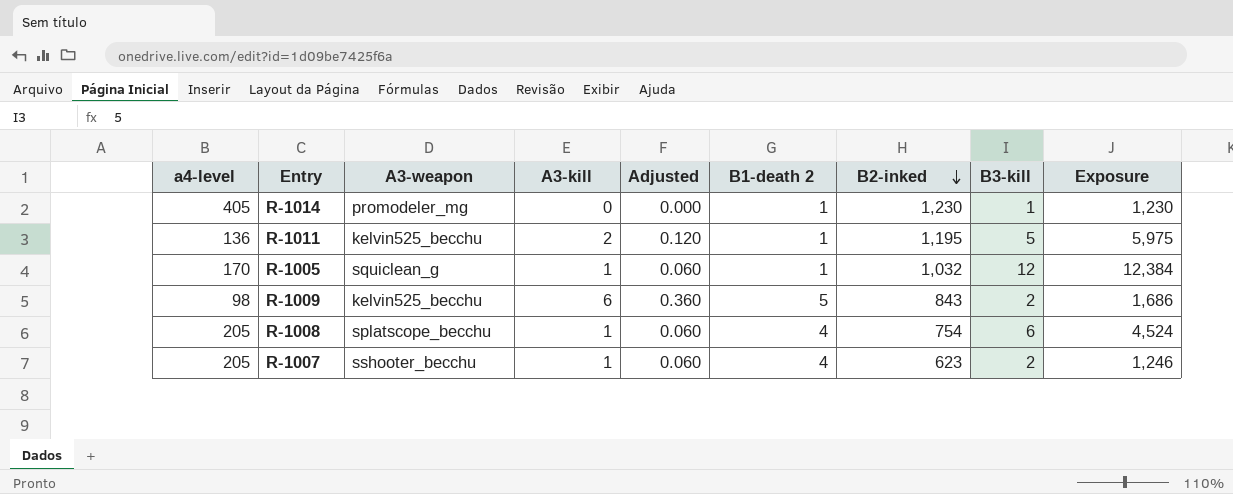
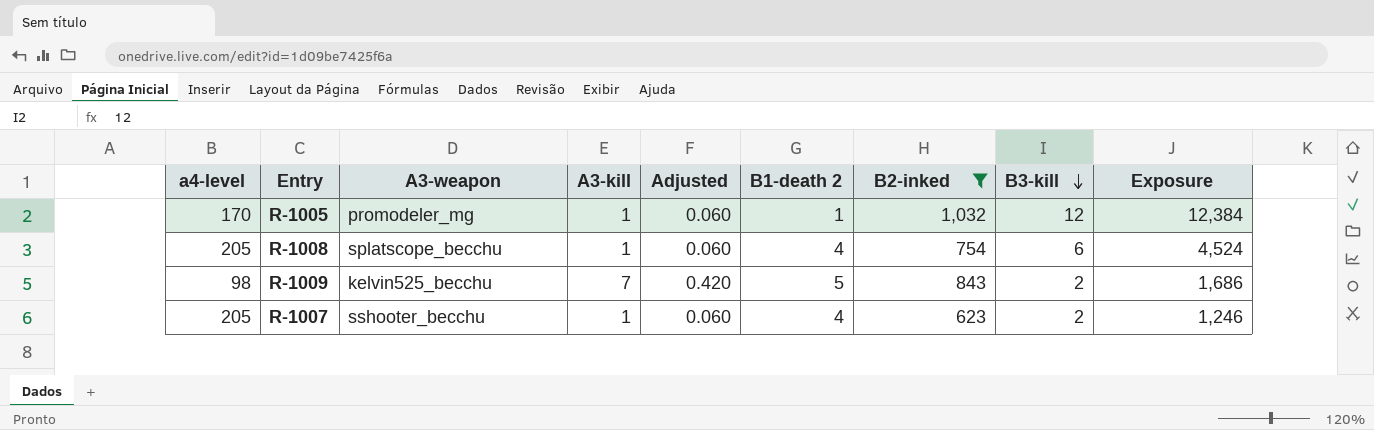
filter: none -> B2-inked <= 1,032
row order: B2-inked descending -> B3-kill descending
R-1005 | A3-weapon: squiclean_g -> promodeler_mg
R-1009 | A3-kill: 6 -> 7
R-1009 | Adjusted: 0.360 -> 0.420

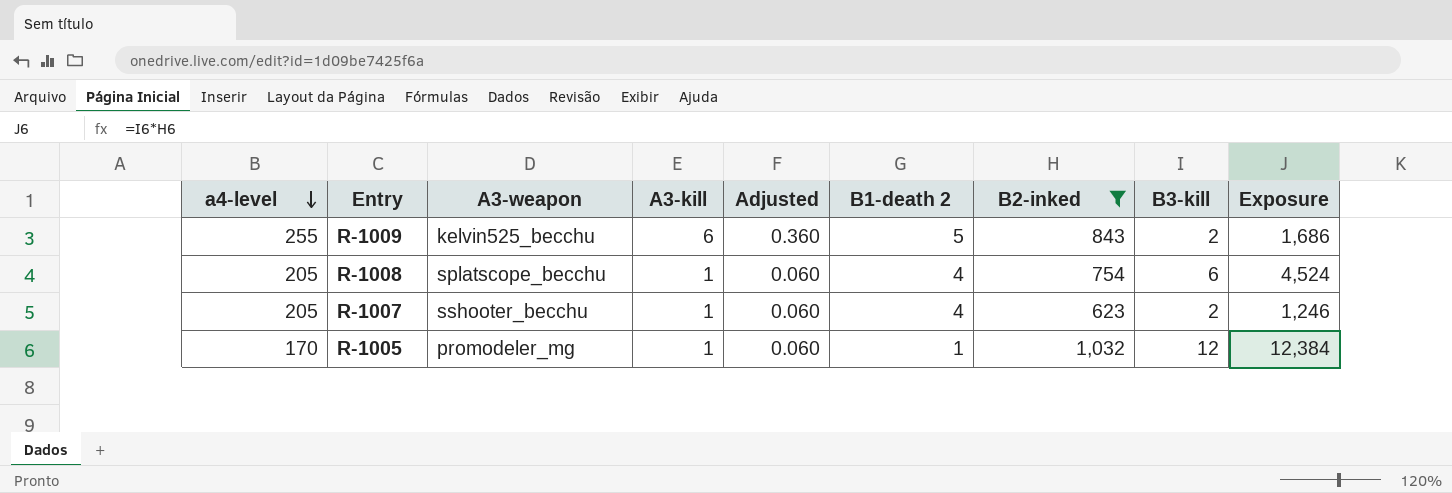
row order: B3-kill descending -> a4-level descending
R-1009 | a4-level: 98 -> 255
R-1009 | A3-kill: 7 -> 6
R-1009 | Adjusted: 0.420 -> 0.360

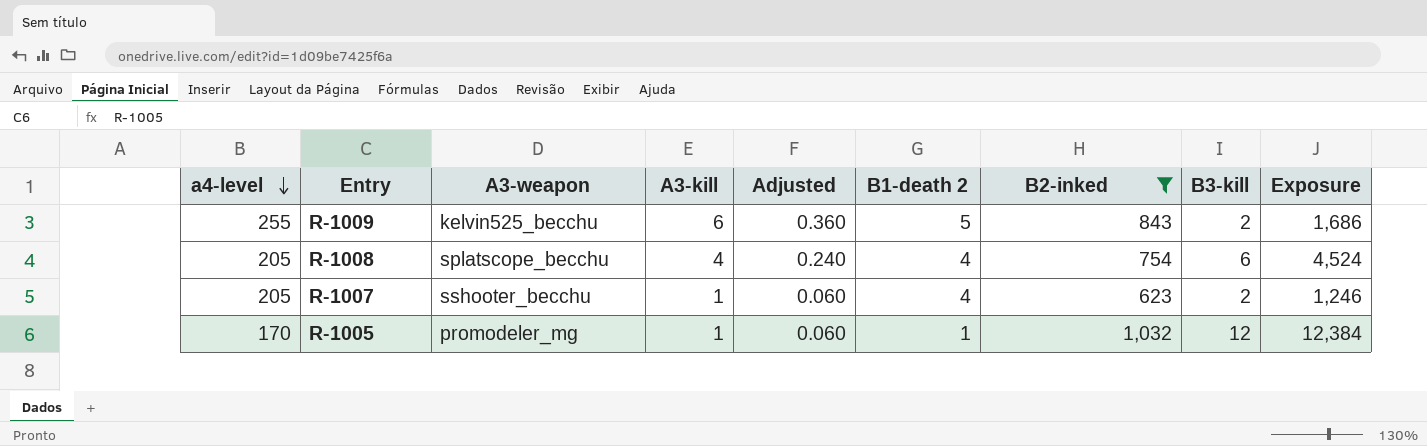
R-1008 | A3-kill: 1 -> 4
R-1008 | Adjusted: 0.060 -> 0.240

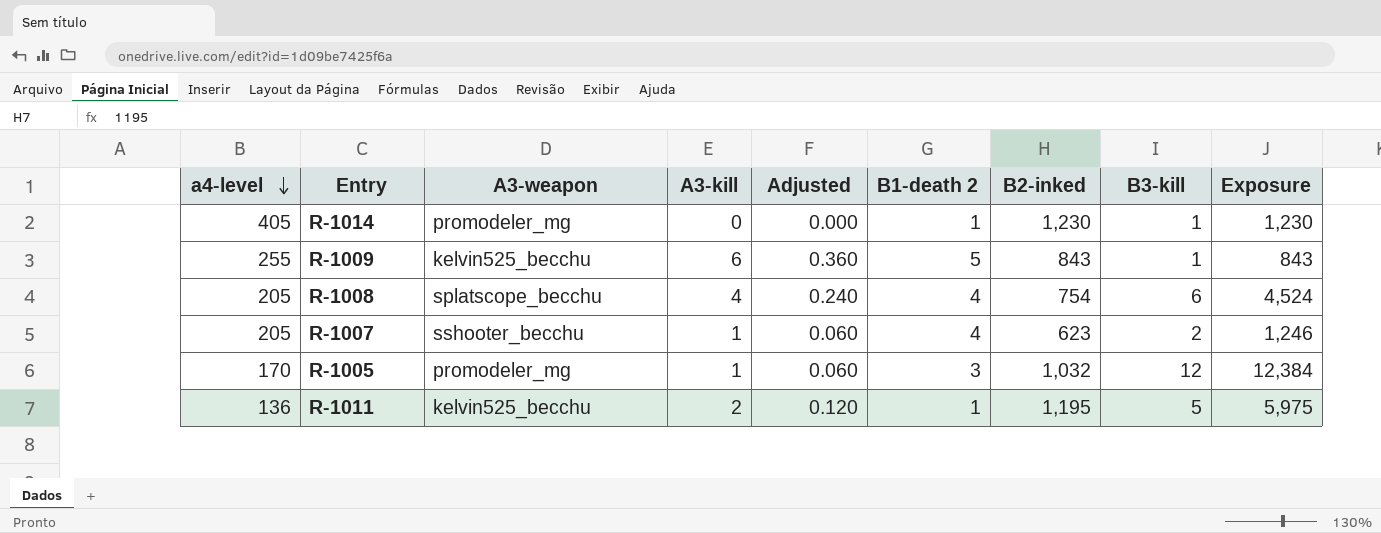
filter: B2-inked <= 1,032 -> none
R-1009 | B3-kill: 2 -> 1
R-1009 | Exposure: 1,686 -> 843
R-1005 | B1-death 2: 1 -> 3

